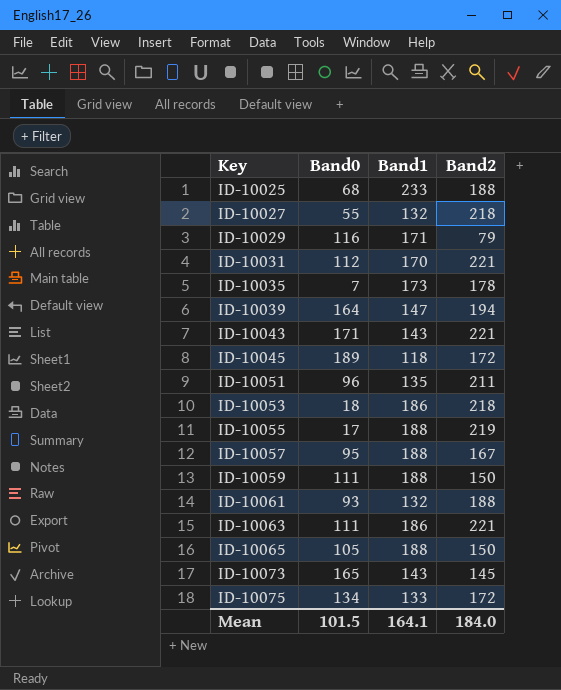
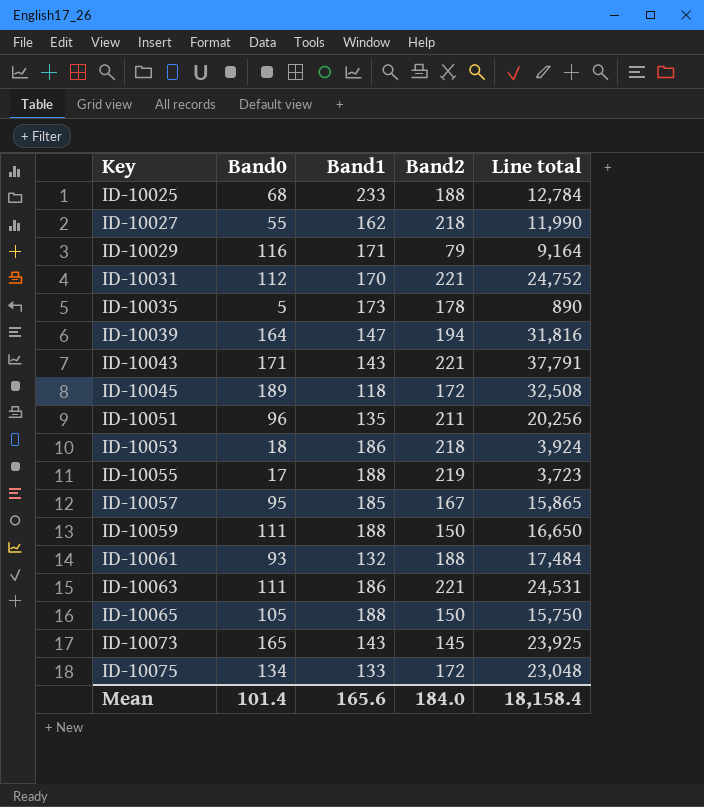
column Line total | formula: none -> [Band0] * [Band2]
ID-10027 | Band1: 132 -> 162
ID-10035 | Band0: 7 -> 5
ID-10057 | Band1: 188 -> 185
Mean | Band0: 101.5 -> 101.4
Mean | Band1: 164.1 -> 165.6

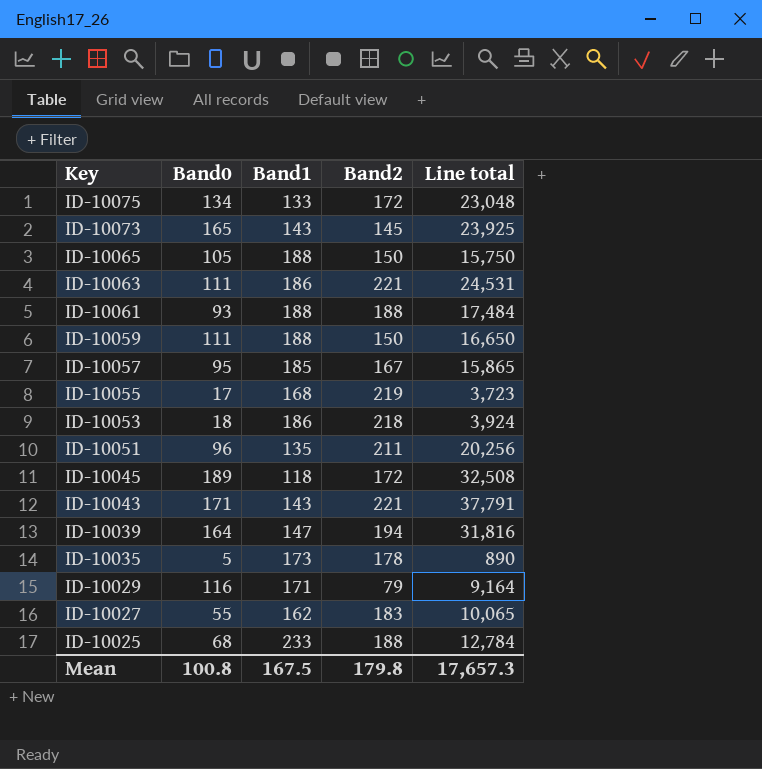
row order: Key ascending -> Key descending
row ID-10031: 112 | 170 | 221 | 24,752 -> none
ID-10061 | Band1: 132 -> 188
ID-10055 | Band1: 188 -> 168
ID-10027 | Band2: 218 -> 183
ID-10027 | Line total: 11,990 -> 10,065
Mean | Band0: 101.4 -> 100.8
Mean | Band1: 165.6 -> 167.5
Mean | Band2: 184.0 -> 179.8
Mean | Line total: 18,158.4 -> 17,657.3

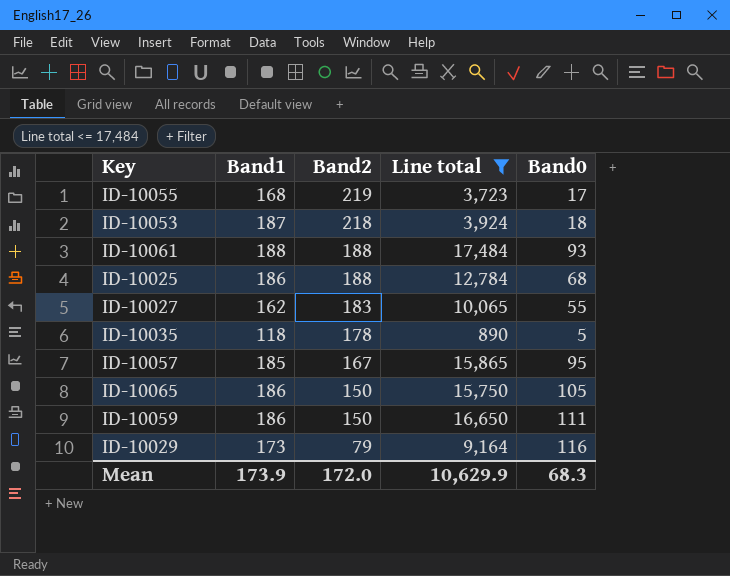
filter: none -> Line total <= 17,484
row order: Key descending -> Band2 descending
column Band0 | position: 2 -> 5
ID-10053 | Band1: 186 -> 187
ID-10025 | Band1: 233 -> 186
ID-10035 | Band1: 173 -> 118
ID-10065 | Band1: 188 -> 186
ID-10059 | Band1: 188 -> 186
ID-10029 | Band1: 171 -> 173
Mean | Band1: 167.5 -> 173.9
Mean | Band2: 179.8 -> 172.0
Mean | Line total: 17,657.3 -> 10,629.9
Mean | Band0: 100.8 -> 68.3

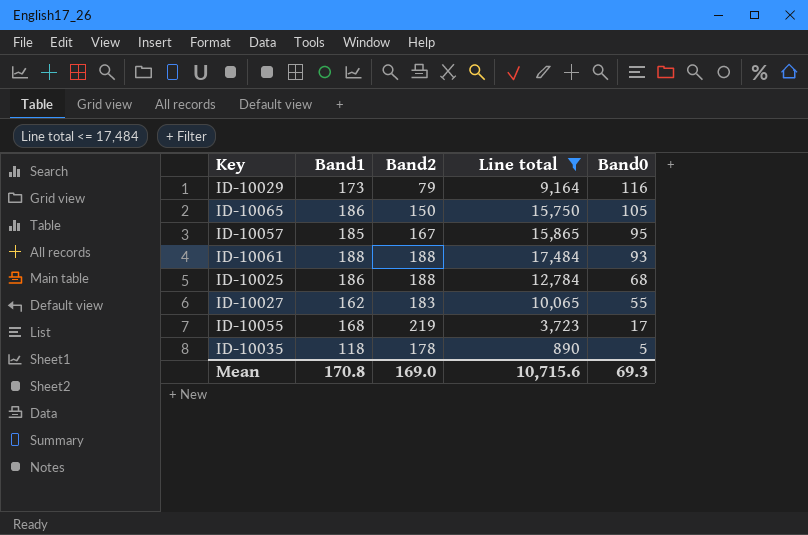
row order: Band2 descending -> Band0 descending
row ID-10053: 187 | 218 | 3,924 | 18 -> none
row ID-10059: 186 | 150 | 16,650 | 111 -> none
Mean | Band1: 173.9 -> 170.8
Mean | Band2: 172.0 -> 169.0
Mean | Line total: 10,629.9 -> 10,715.6
Mean | Band0: 68.3 -> 69.3

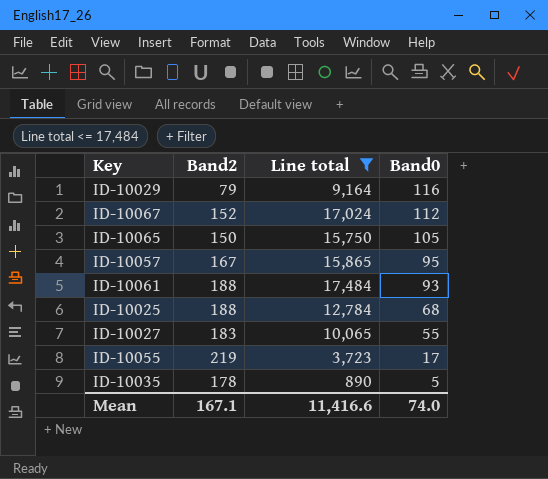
column Band1 | position: 2 -> none
row ID-10067: none -> 152 | 17,024 | 112
Mean | Band2: 169.0 -> 167.1
Mean | Line total: 10,715.6 -> 11,416.6
Mean | Band0: 69.3 -> 74.0

